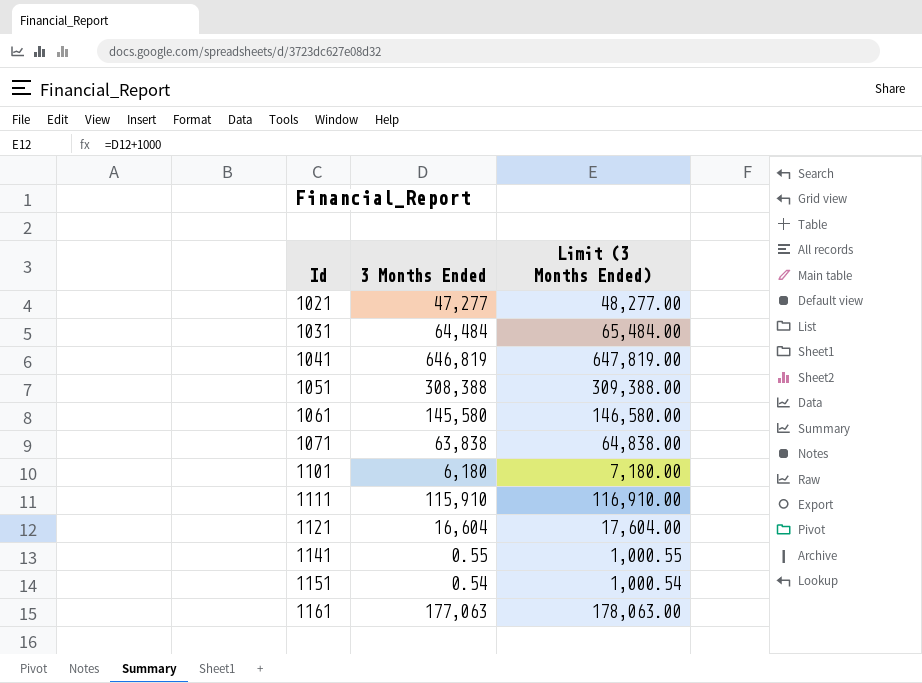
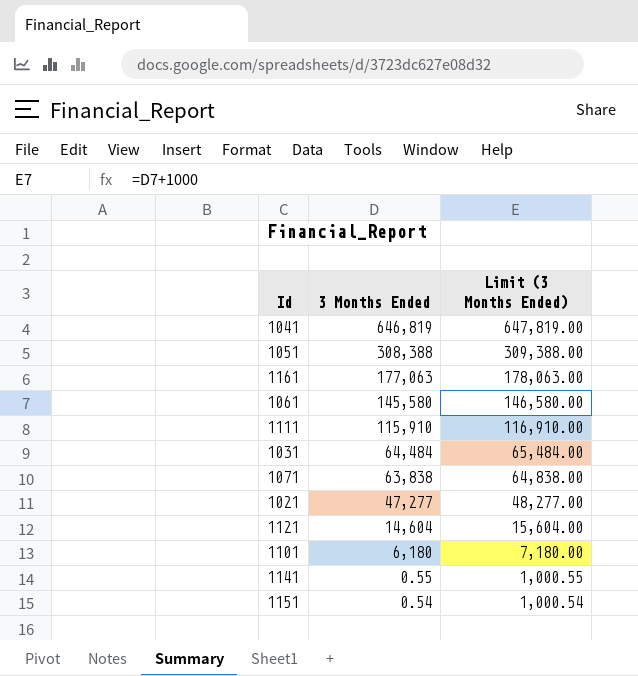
row order: Id ascending -> 3 Months Ended descending
1121 | 3 Months Ended: 16,604 -> 14,604
1121 | Limit (3 Months Ended): 17,604.00 -> 15,604.00

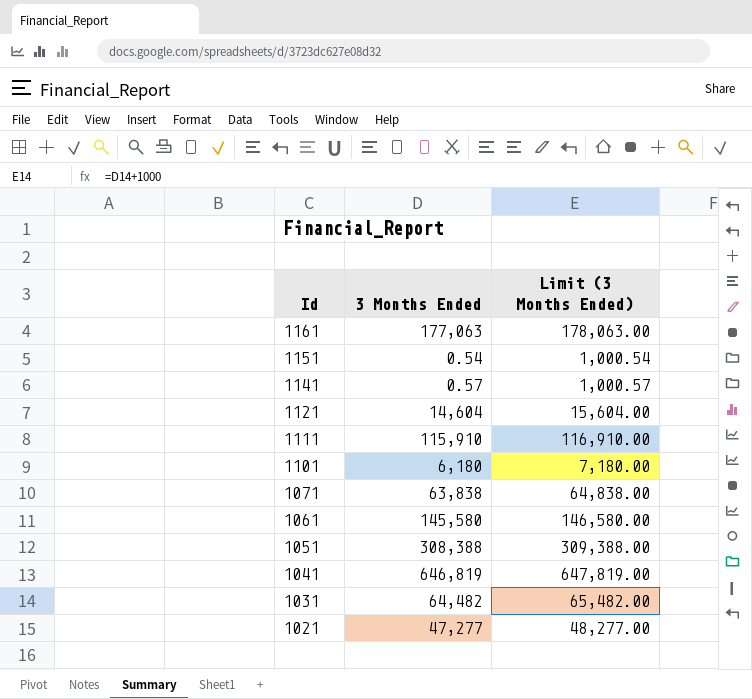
row order: 3 Months Ended descending -> Id descending
1141 | 3 Months Ended: 0.55 -> 0.57
1141 | Limit (3 Months Ended): 1,000.55 -> 1,000.57
1031 | 3 Months Ended: 64,484 -> 64,482
1031 | Limit (3 Months Ended): 65,484.00 -> 65,482.00

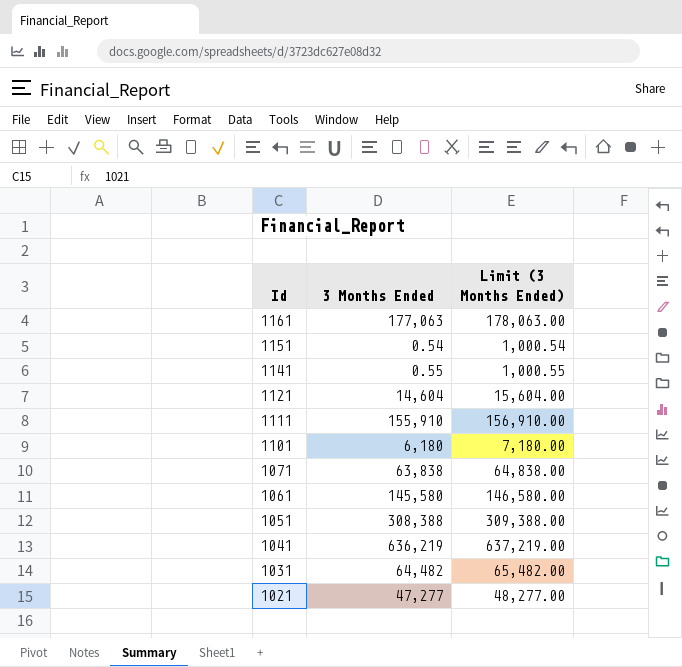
1141 | 3 Months Ended: 0.57 -> 0.55
1141 | Limit (3 Months Ended): 1,000.57 -> 1,000.55
1111 | 3 Months Ended: 115,910 -> 155,910
1111 | Limit (3 Months Ended): 116,910.00 -> 156,910.00
1041 | 3 Months Ended: 646,819 -> 636,219
1041 | Limit (3 Months Ended): 647,819.00 -> 637,219.00

